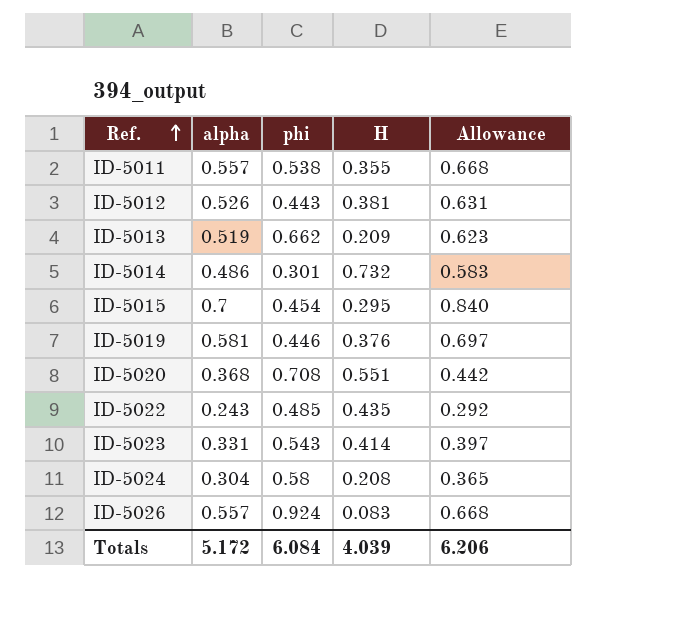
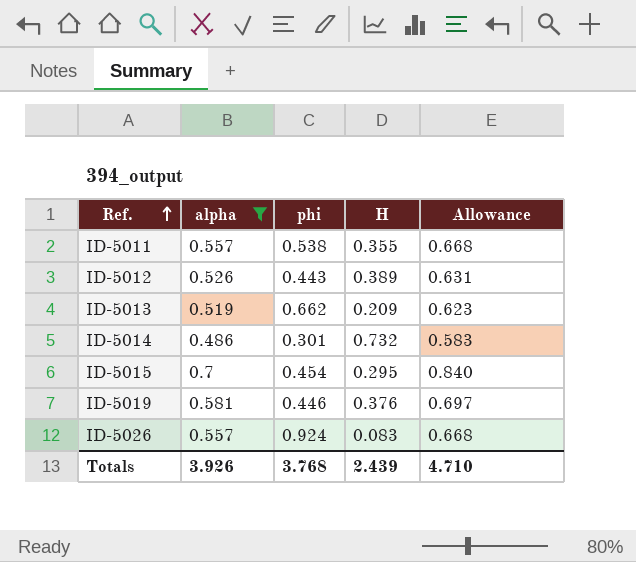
filter: none -> alpha >= 0.486
ID-5012 | H: 0.381 -> 0.389
Totals | alpha: 5.172 -> 3.926
Totals | phi: 6.084 -> 3.768
Totals | H: 4.039 -> 2.439
Totals | Allowance: 6.206 -> 4.710

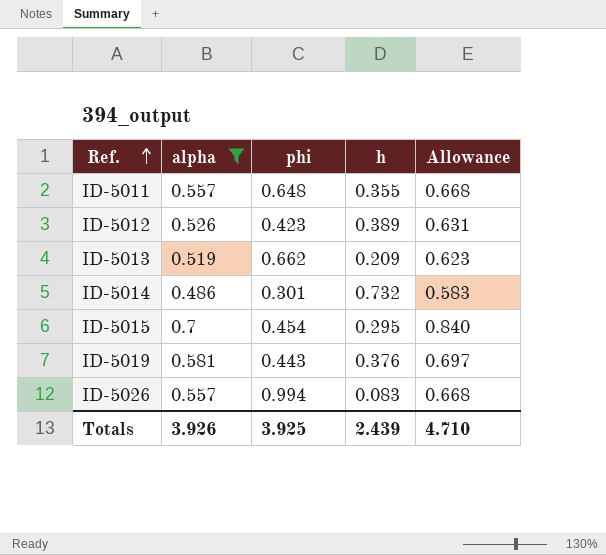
column name: H -> h
ID-5011 | phi: 0.538 -> 0.648
ID-5012 | phi: 0.443 -> 0.423
ID-5019 | phi: 0.446 -> 0.443
ID-5026 | phi: 0.924 -> 0.994
Totals | phi: 3.768 -> 3.925

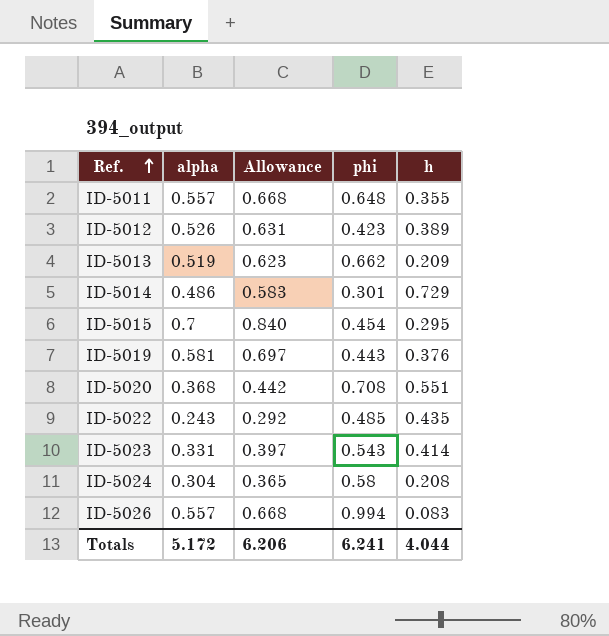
filter: alpha >= 0.486 -> none
column Allowance | position: 5 -> 3
ID-5014 | h: 0.732 -> 0.729
Totals | alpha: 3.926 -> 5.172
Totals | Allowance: 4.710 -> 6.206
Totals | phi: 3.925 -> 6.241
Totals | h: 2.439 -> 4.044

